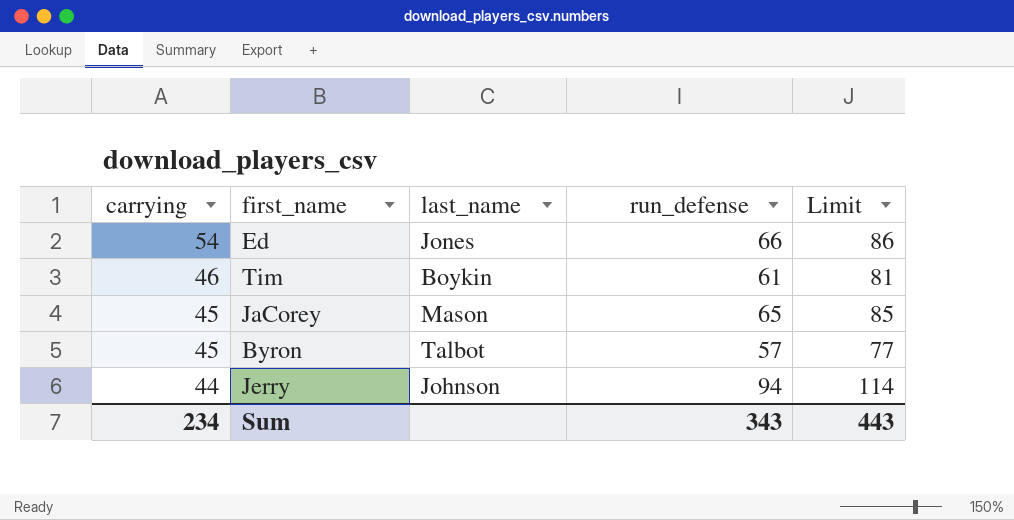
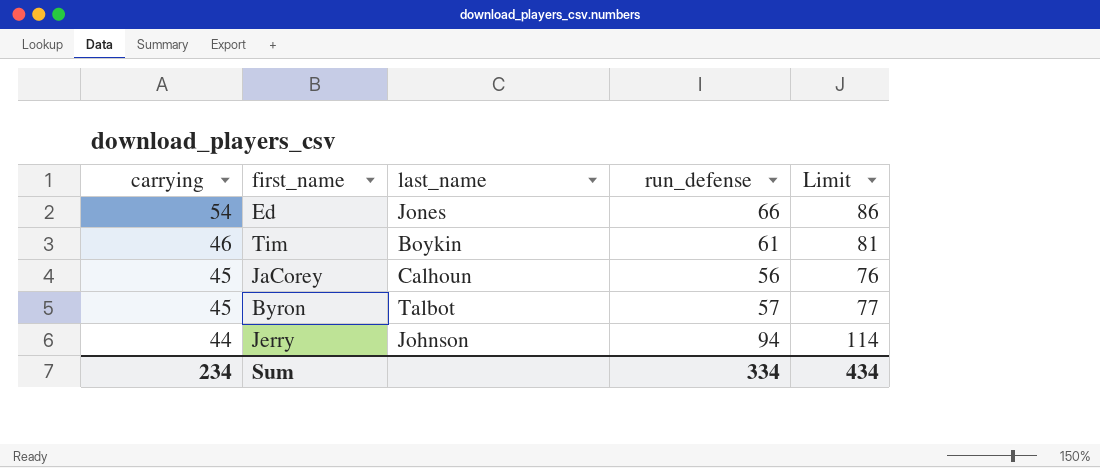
JaCorey | last_name: Mason -> Calhoun
JaCorey | run_defense: 65 -> 56
JaCorey | Limit: 85 -> 76
Sum | run_defense: 343 -> 334
Sum | Limit: 443 -> 434

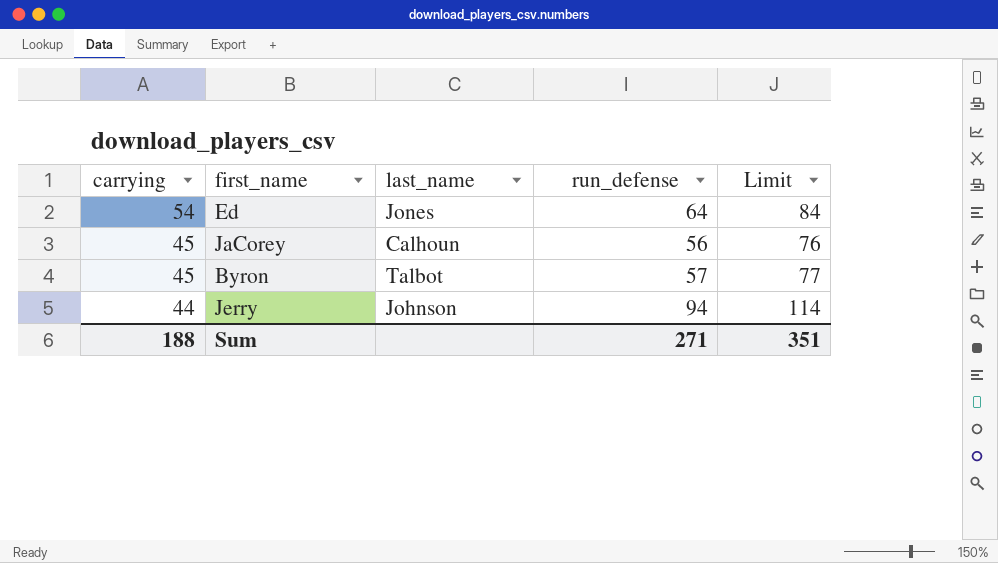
row Tim: 46 | Boykin | 61 | 81 -> none
Ed | run_defense: 66 -> 64
Ed | Limit: 86 -> 84
Sum | carrying: 234 -> 188
Sum | run_defense: 334 -> 271
Sum | Limit: 434 -> 351

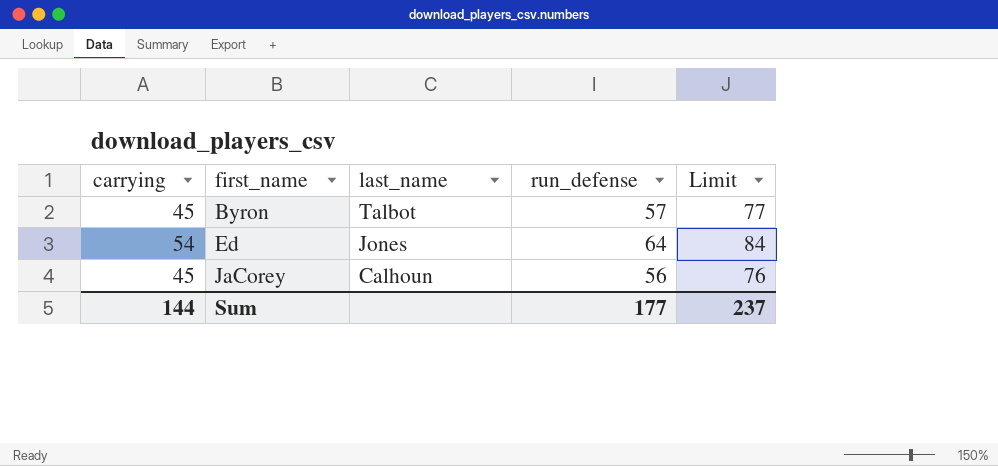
row order: carrying descending -> first_name ascending
row Jerry: 44 | Johnson | 94 | 114 -> none
Sum | carrying: 188 -> 144
Sum | run_defense: 271 -> 177
Sum | Limit: 351 -> 237

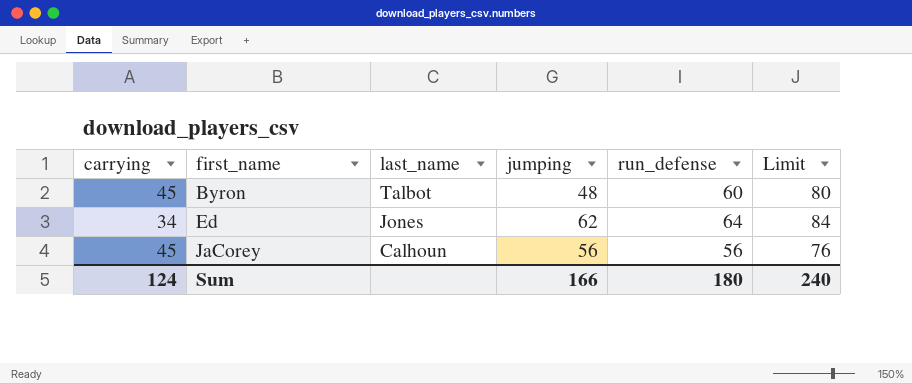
column jumping | position: none -> 4
Byron | run_defense: 57 -> 60
Byron | Limit: 77 -> 80
Ed | carrying: 54 -> 34
Sum | carrying: 144 -> 124
Sum | run_defense: 177 -> 180
Sum | Limit: 237 -> 240

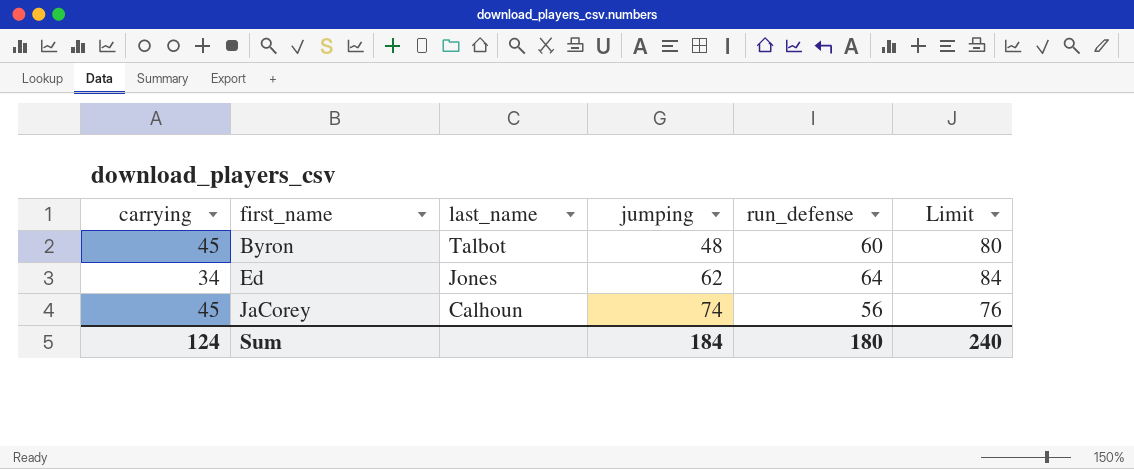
JaCorey | jumping: 56 -> 74
Sum | jumping: 166 -> 184

